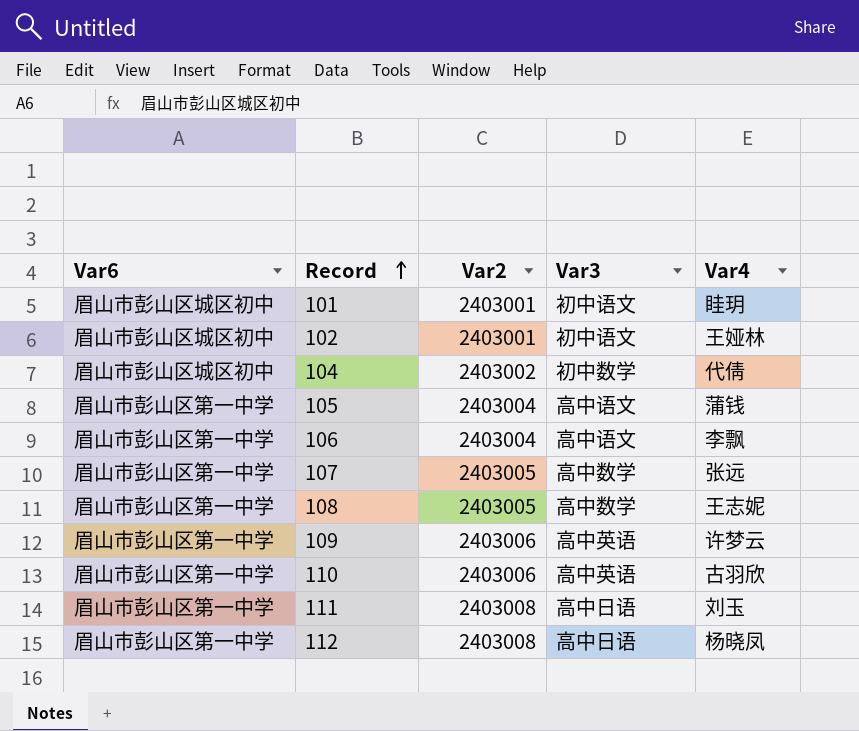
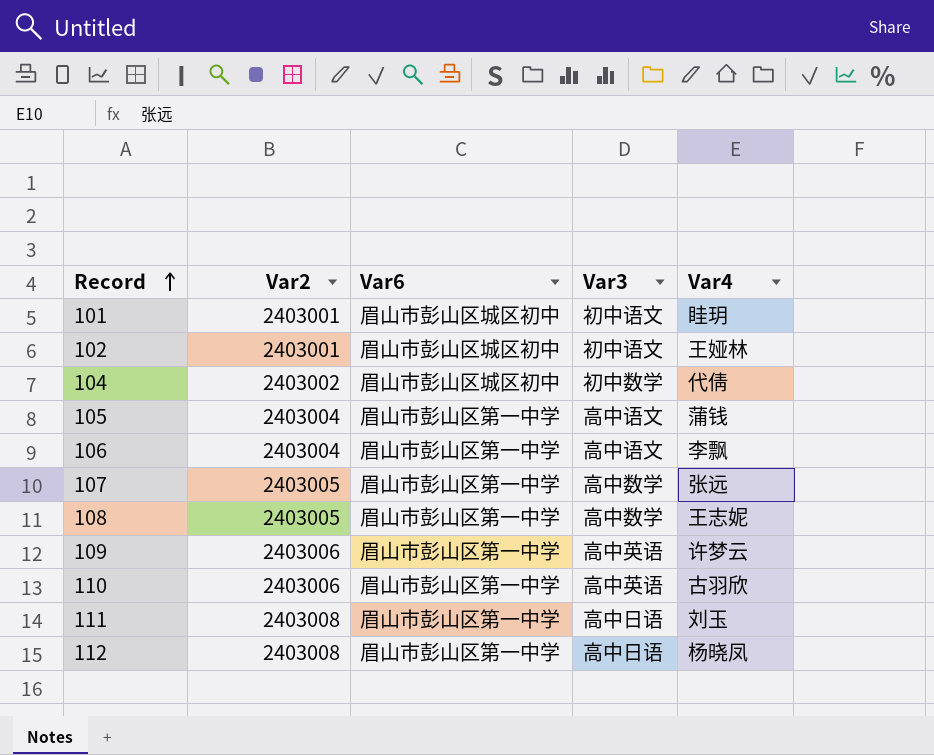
column Var6 | position: 1 -> 3

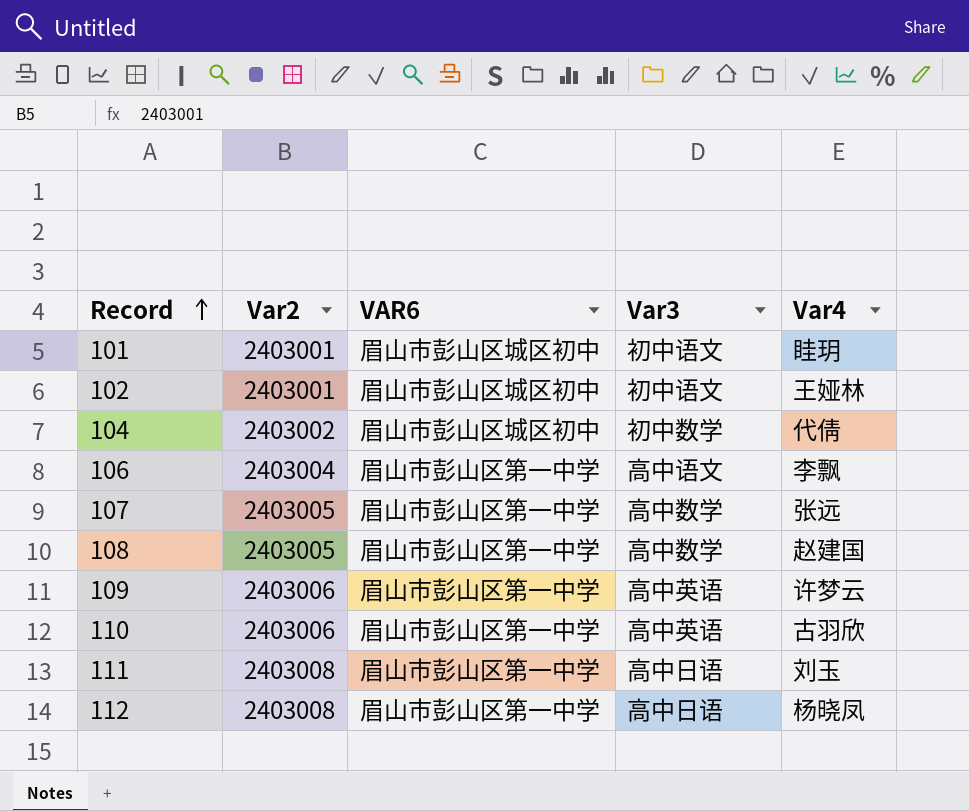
column name: Var6 -> VAR6
row 105: 2403004 | 眉山市彭山区第一中学 | 高中语文 | 蒲钱 -> none
108 | Var4: 王志妮 -> 赵建国

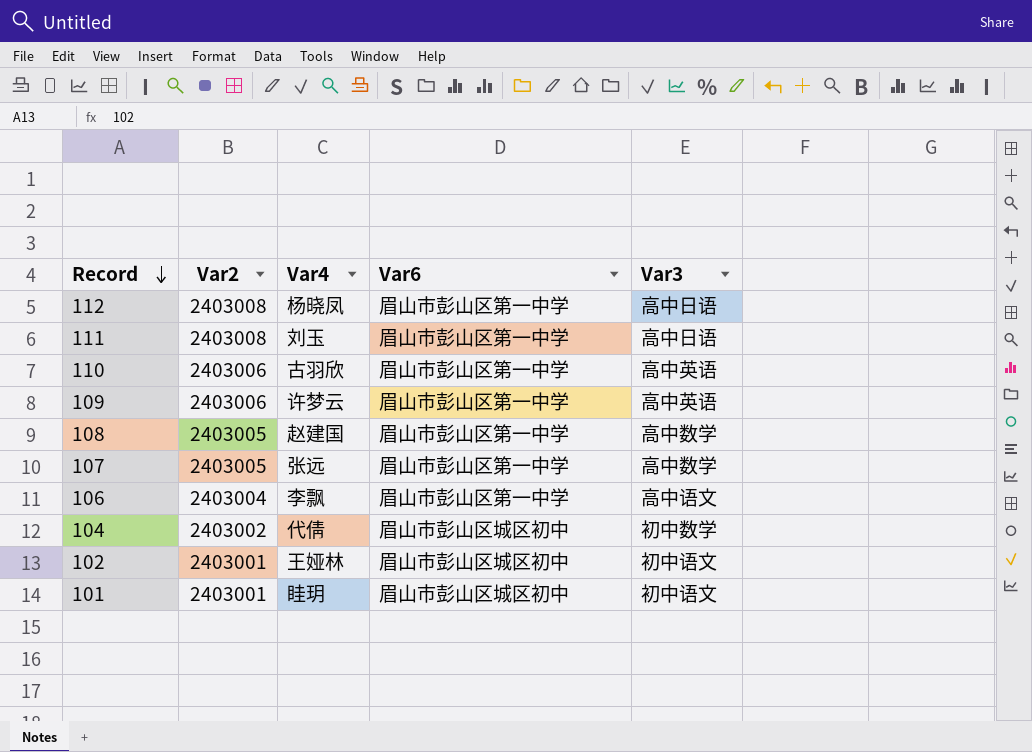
row order: Record ascending -> Record descending
column Var4 | position: 5 -> 3
column name: VAR6 -> Var6

